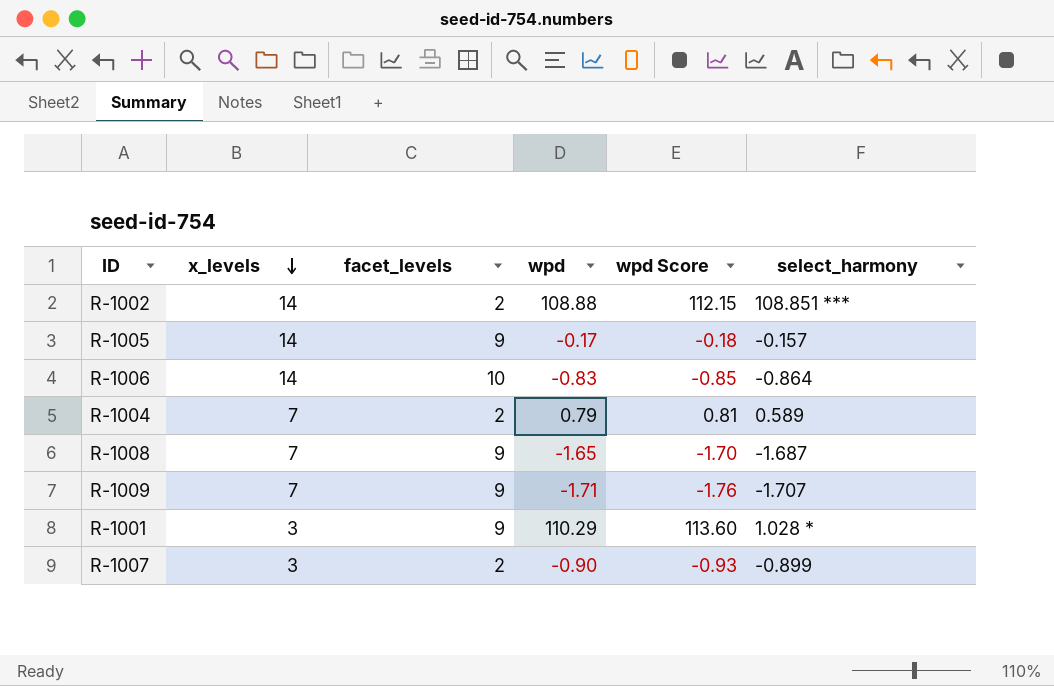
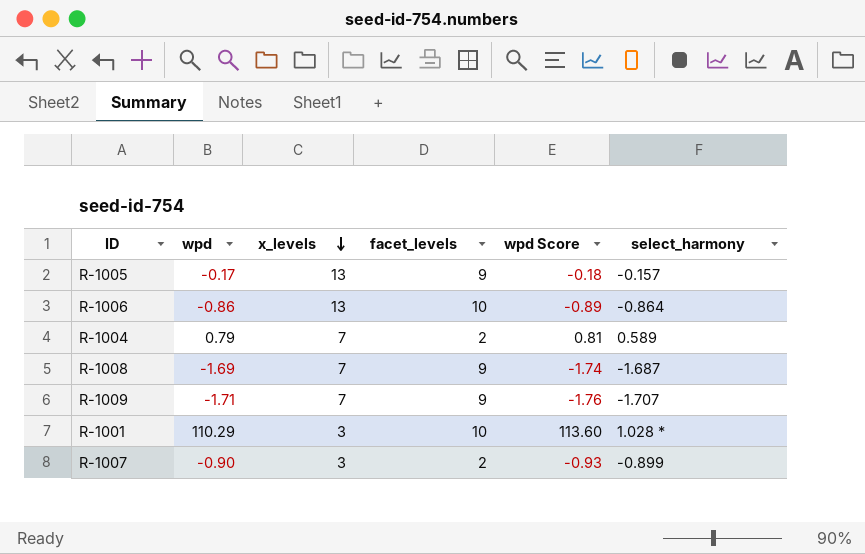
column wpd | position: 4 -> 2
row R-1002: 14 | 2 | 108.88 | 112.15 | 108.851 *** -> none
R-1005 | x_levels: 14 -> 13
R-1006 | wpd: -0.83 -> -0.86
R-1006 | x_levels: 14 -> 13
R-1006 | wpd Score: -0.85 -> -0.89
R-1008 | wpd: -1.65 -> -1.69
R-1008 | wpd Score: -1.70 -> -1.74
R-1001 | facet_levels: 9 -> 10

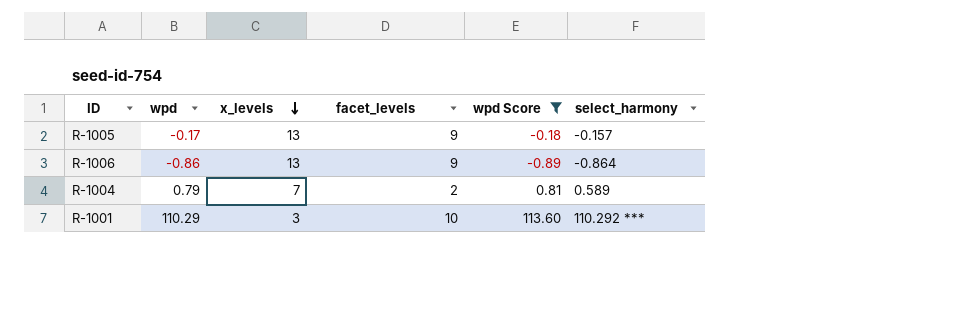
filter: none -> wpd Score >= -0.89
R-1006 | facet_levels: 10 -> 9
R-1001 | select_harmony: 1.028 * -> 110.292 ***

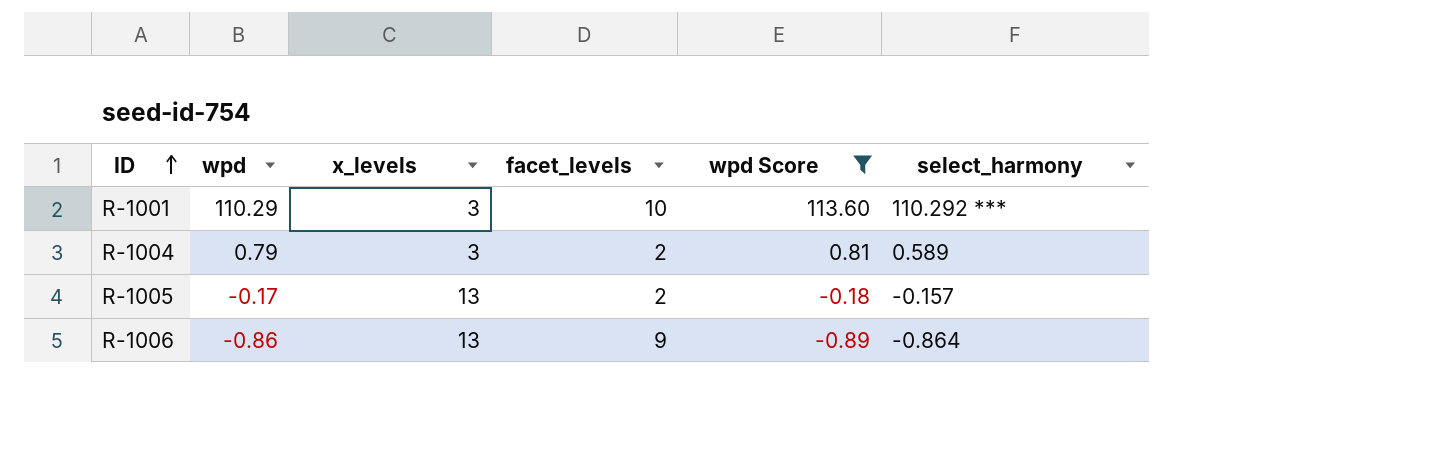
row order: x_levels descending -> ID ascending
R-1004 | x_levels: 7 -> 3
R-1005 | facet_levels: 9 -> 2

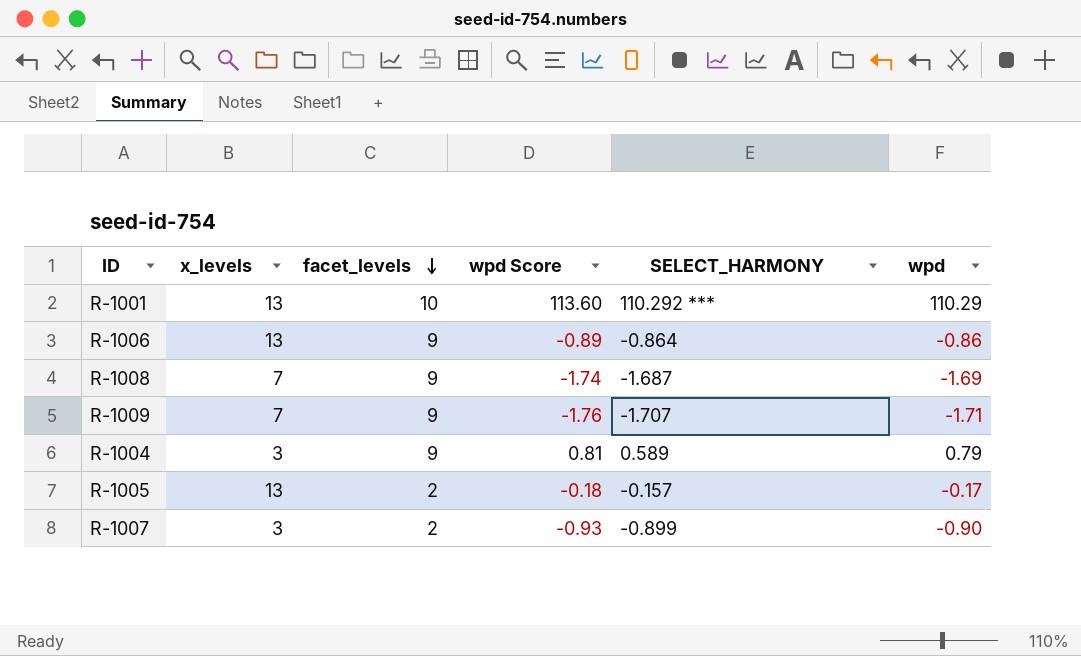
filter: wpd Score >= -0.89 -> none
row order: ID ascending -> facet_levels descending
column name: select_harmony -> SELECT_HARMONY
column wpd | position: 2 -> 6
R-1001 | x_levels: 3 -> 13
R-1004 | facet_levels: 2 -> 9

